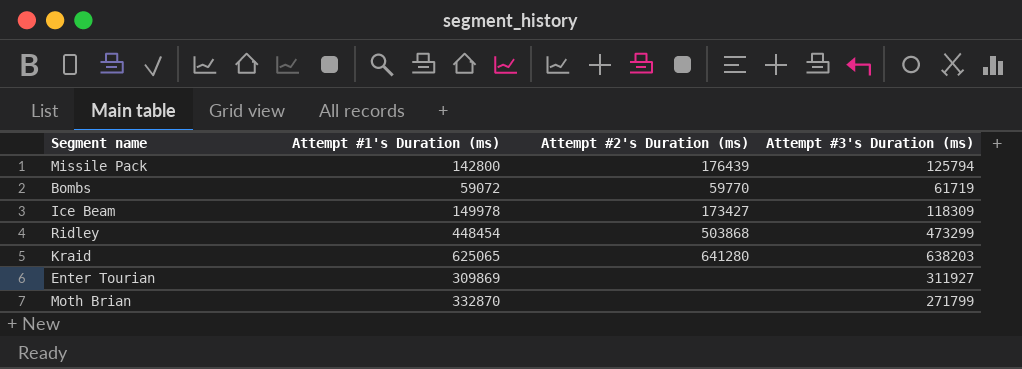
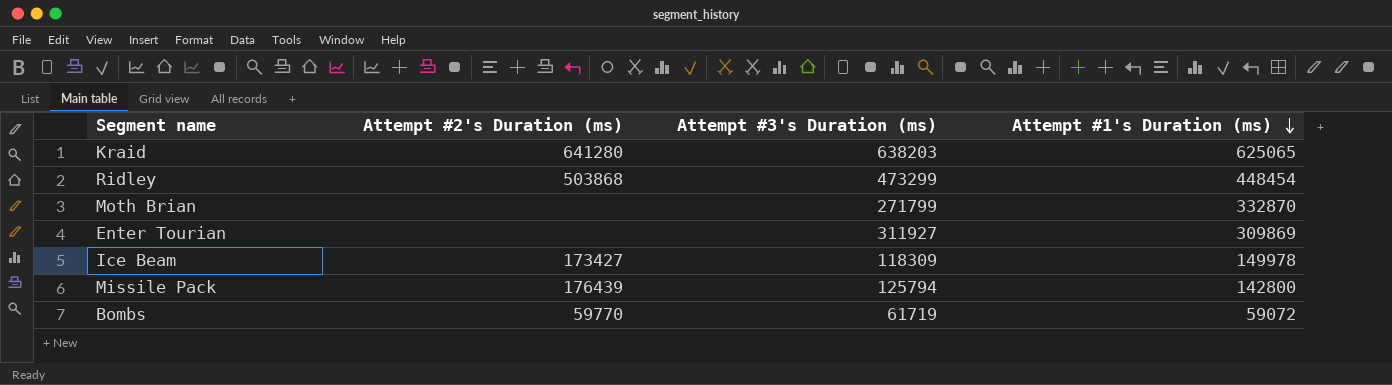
row order: none -> Attempt #1's Duration (ms) descending
column Attempt #1's Duration (ms) | position: 2 -> 4

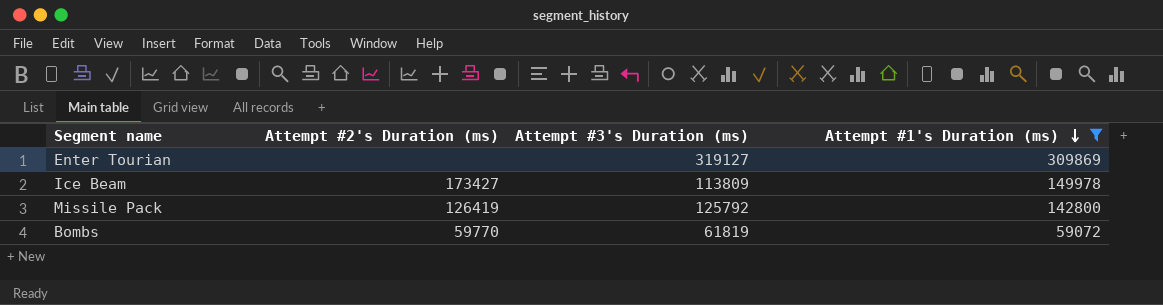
filter: none -> Attempt #1's Duration (ms) <= 309869
Enter Tourian | Attempt #3's Duration (ms): 311927 -> 319127
Ice Beam | Attempt #3's Duration (ms): 118309 -> 113809
Missile Pack | Attempt #2's Duration (ms): 176439 -> 126419
Missile Pack | Attempt #3's Duration (ms): 125794 -> 125792
Bombs | Attempt #3's Duration (ms): 61719 -> 61819

